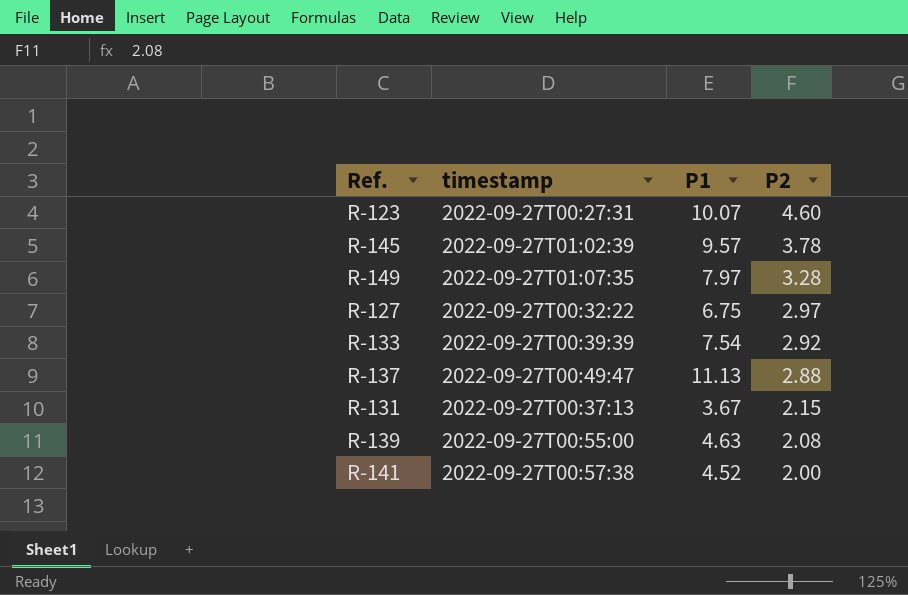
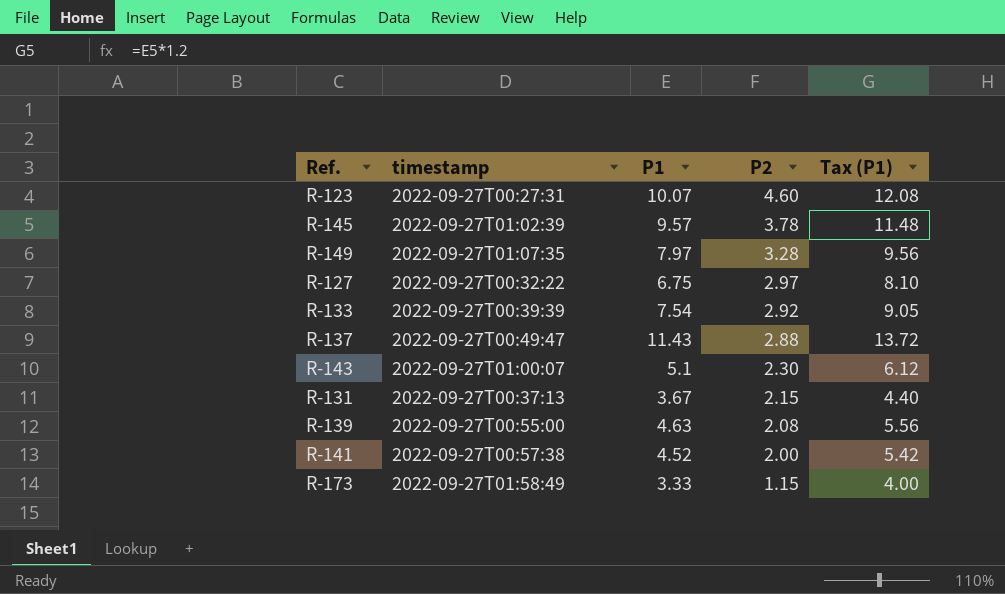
column Tax (P1) | formula: none -> [P1] * 1.2
R-137 | P1: 11.13 -> 11.43
row R-143: none -> 2022-09-27T01:00:07 | 5.1 | 2.30 | 6.12
row R-173: none -> 2022-09-27T01:58:49 | 3.33 | 1.15 | 4.00

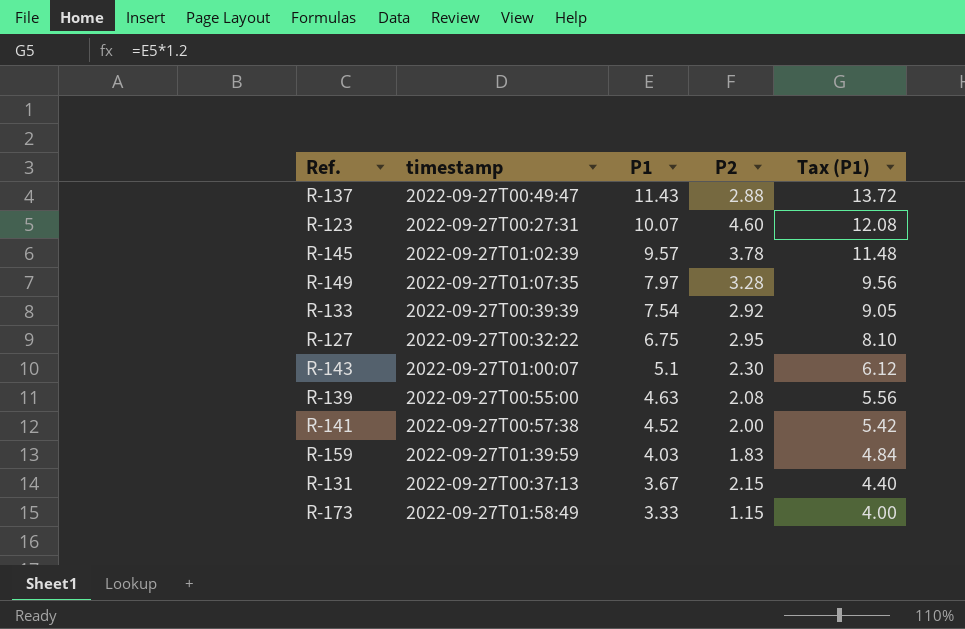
row order: P2 descending -> P1 descending
R-127 | P2: 2.97 -> 2.95
row R-159: none -> 2022-09-27T01:39:59 | 4.03 | 1.83 | 4.84

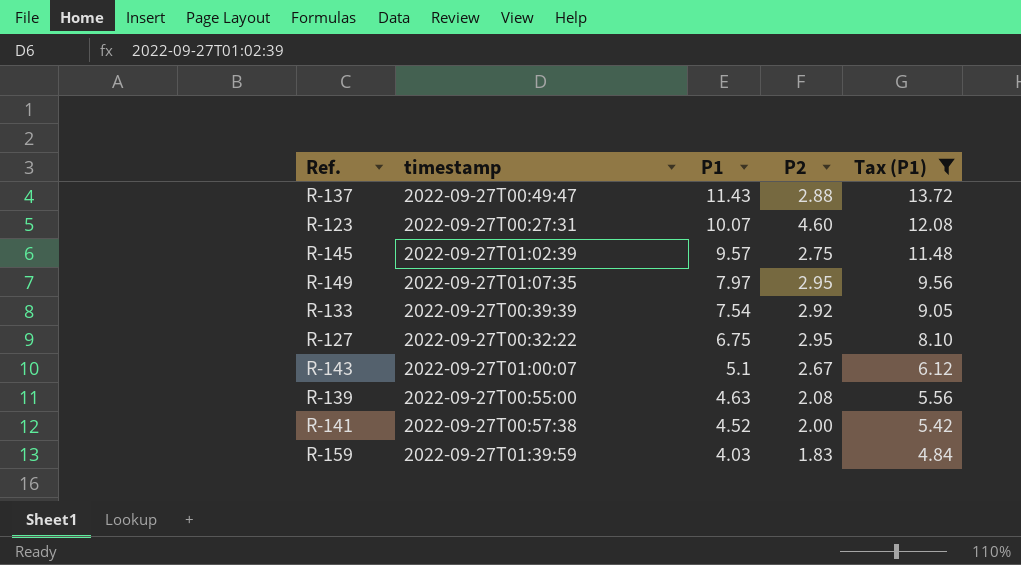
filter: none -> Tax (P1) >= 4.84
R-145 | P2: 3.78 -> 2.75
R-149 | P2: 3.28 -> 2.95
R-143 | P2: 2.30 -> 2.67

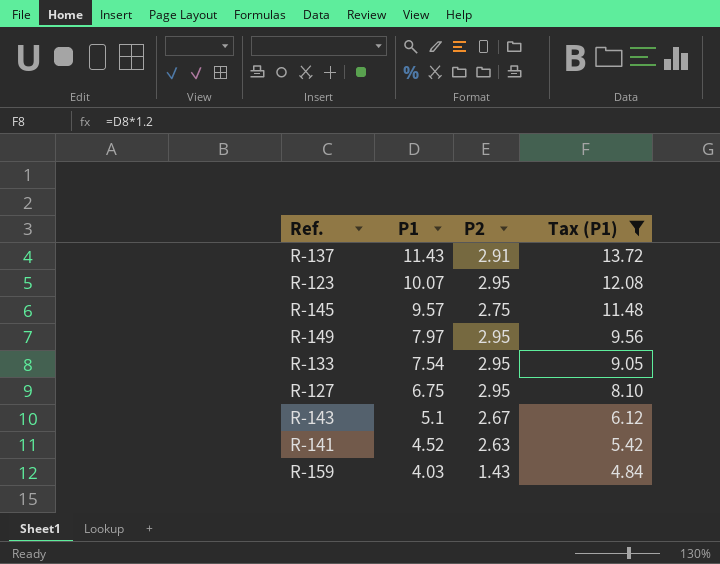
column timestamp | position: 2 -> none
row R-139: 2022-09-27T00:55:00 | 4.63 | 2.08 | 5.56 -> none
R-137 | P2: 2.88 -> 2.91
R-123 | P2: 4.60 -> 2.95
R-133 | P2: 2.92 -> 2.95
R-141 | P2: 2.00 -> 2.63
R-159 | P2: 1.83 -> 1.43

